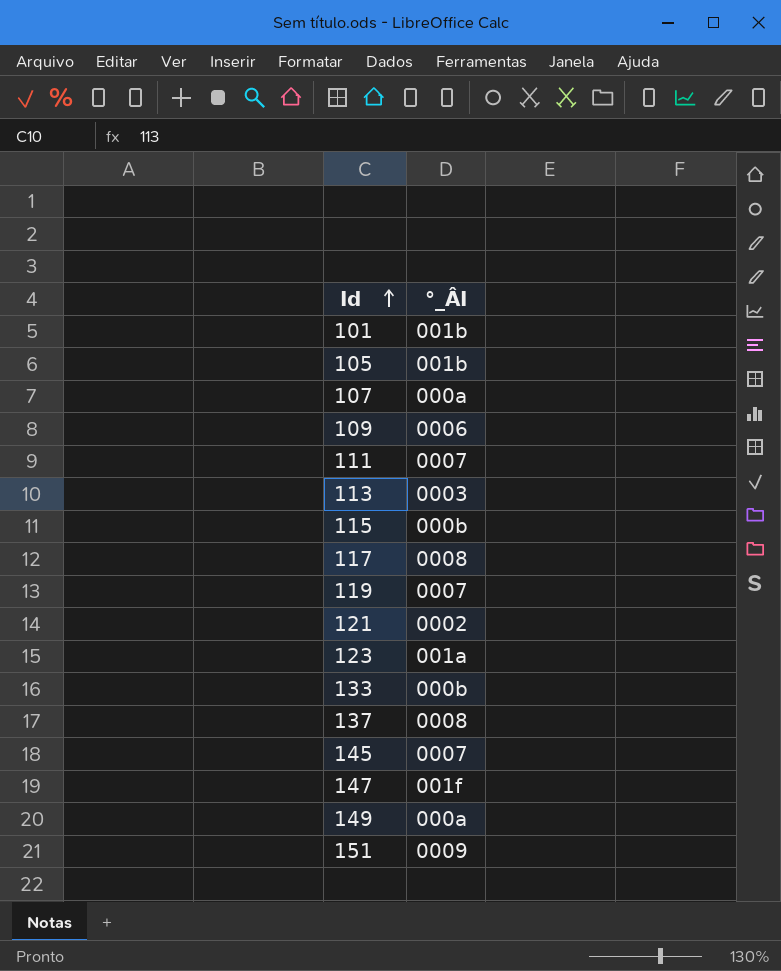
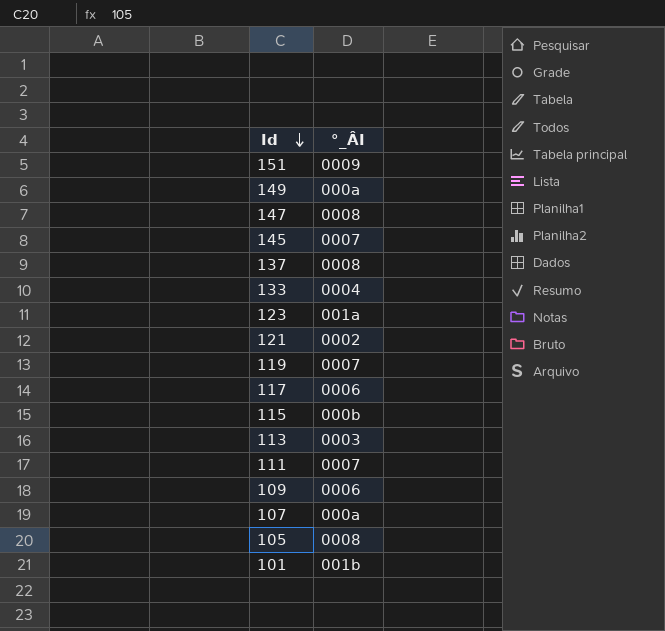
row order: Id ascending -> Id descending
147 | °_ÂI: 001f -> 0008
133 | °_ÂI: 000b -> 0004
117 | °_ÂI: 0008 -> 0006
105 | °_ÂI: 001b -> 0008

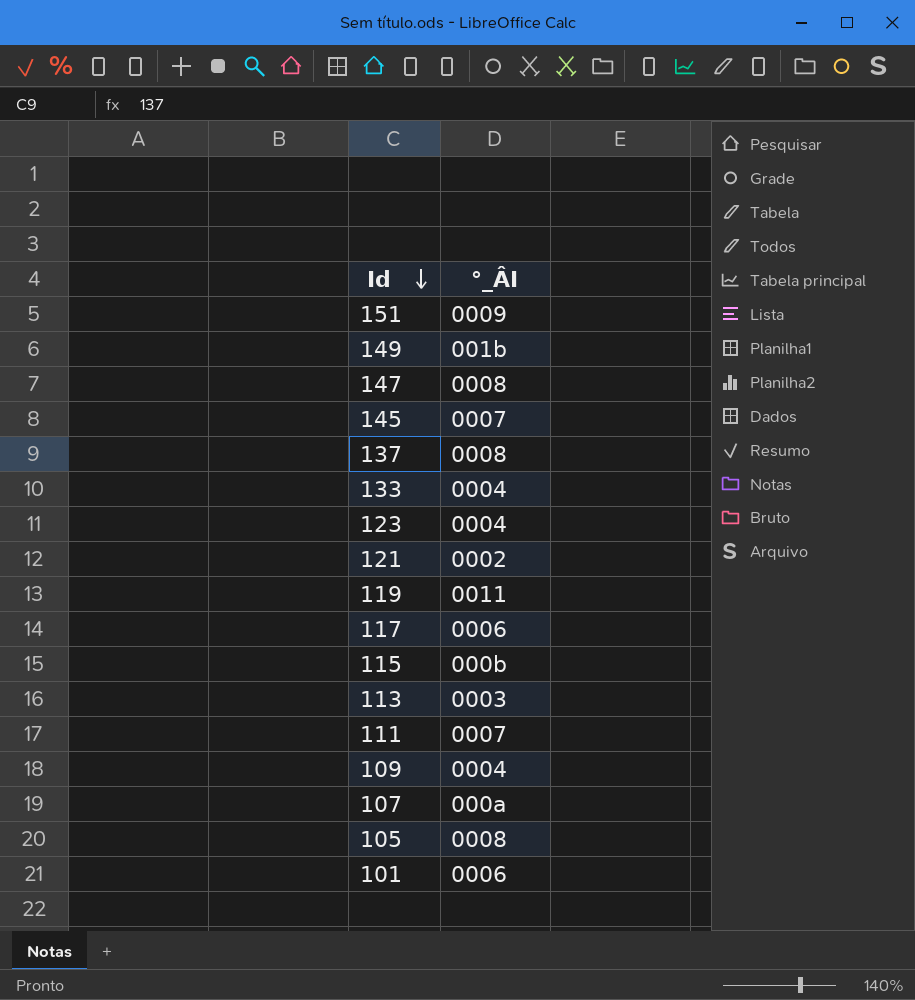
149 | °_ÂI: 000a -> 001b
123 | °_ÂI: 001a -> 0004
119 | °_ÂI: 0007 -> 0011
109 | °_ÂI: 0006 -> 0004
101 | °_ÂI: 001b -> 0006

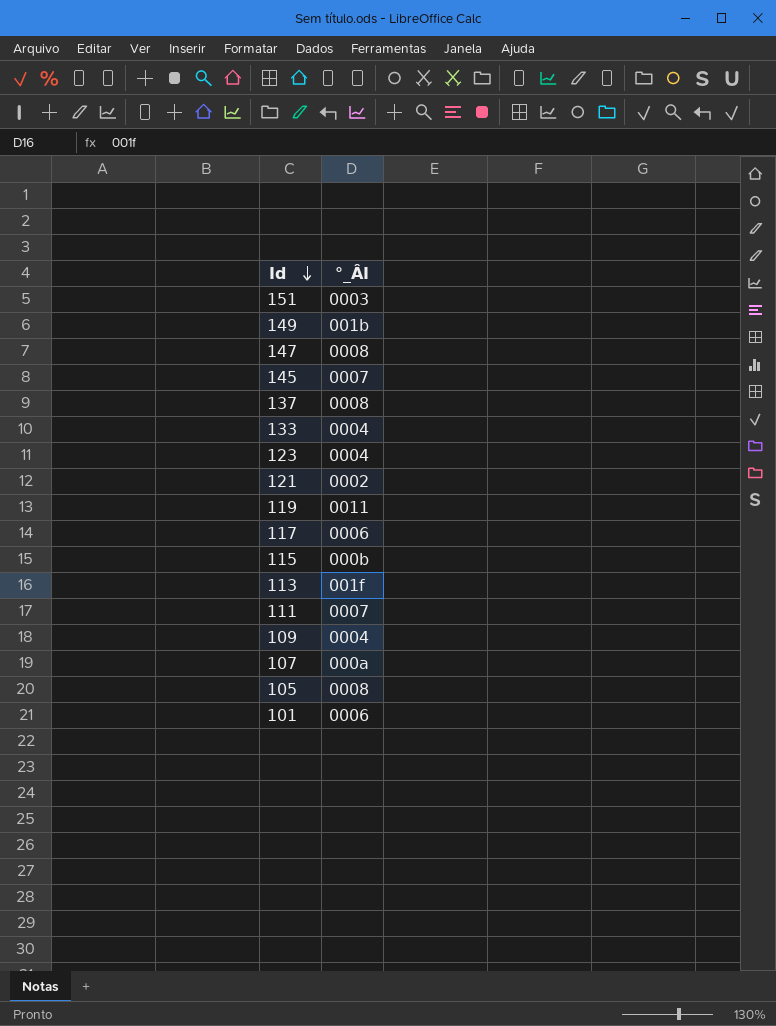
151 | °_ÂI: 0009 -> 0003
113 | °_ÂI: 0003 -> 001f

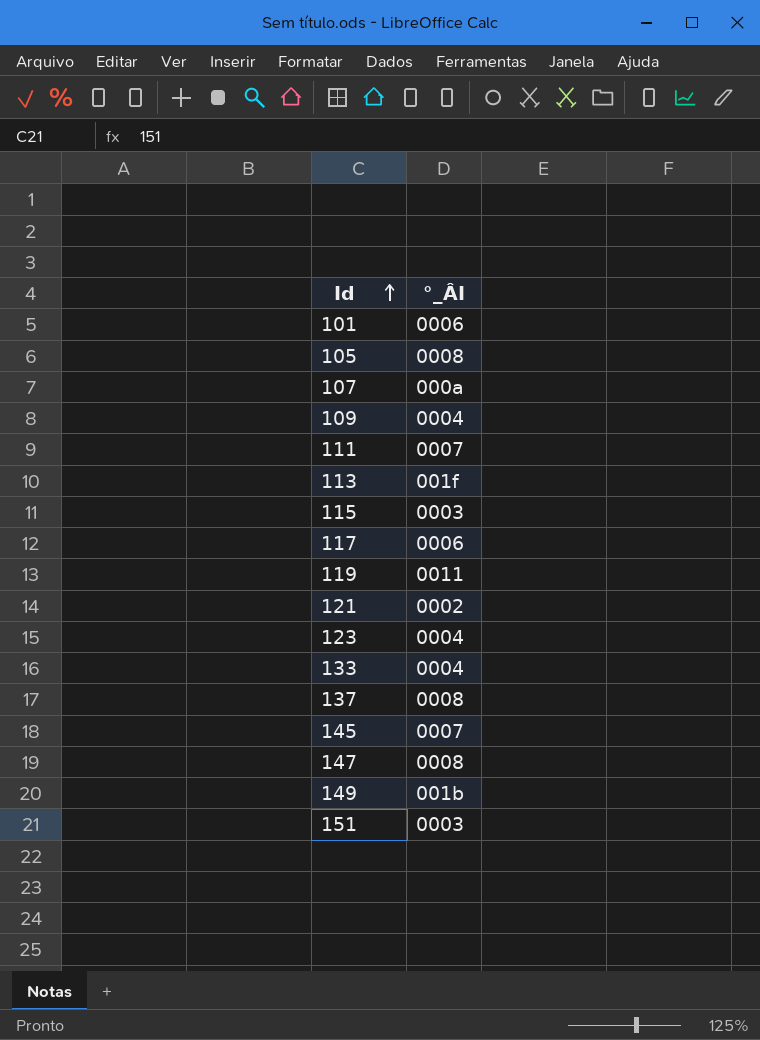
row order: Id descending -> Id ascending
115 | °_ÂI: 000b -> 0003

